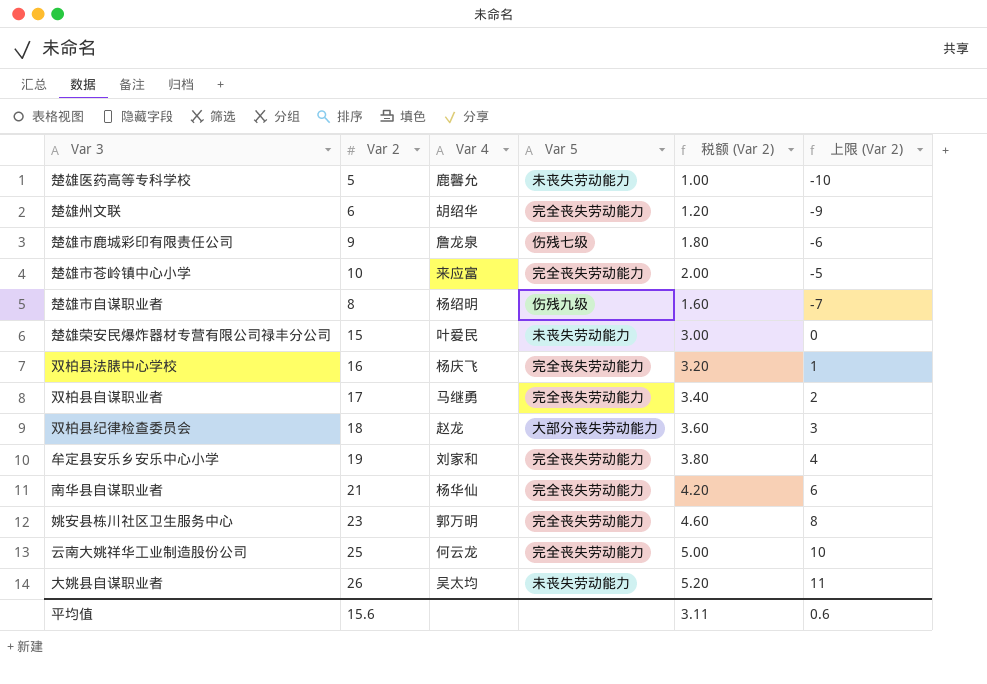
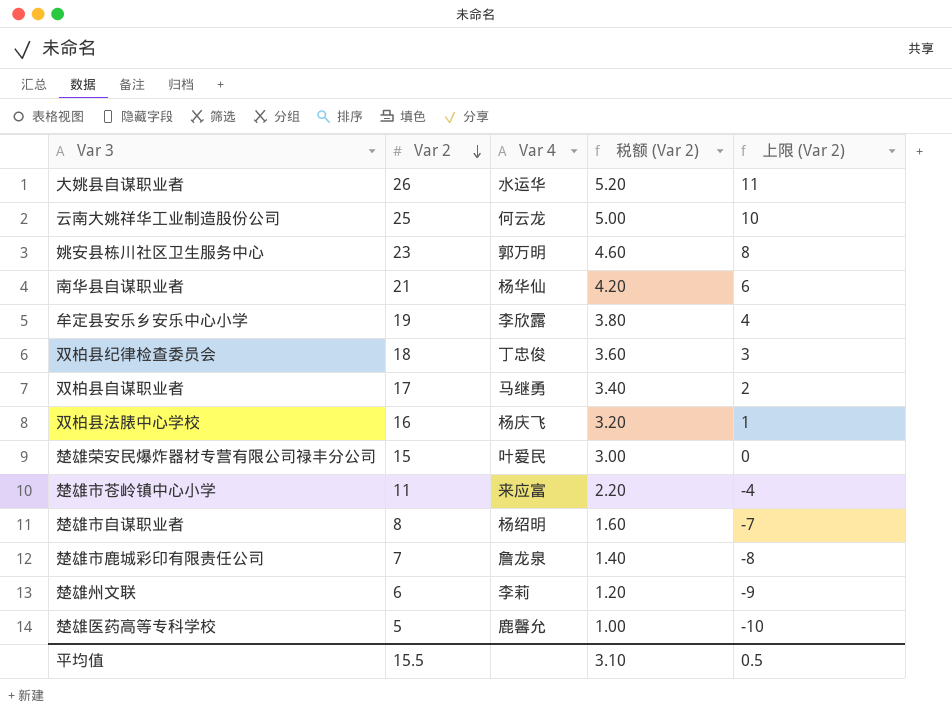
row order: none -> Var 2 descending
column Var 5 | position: 4 -> none
大姚县自谋职业者 | Var 4: 吴太均 -> 水运华
牟定县安乐乡安乐中心小学 | Var 4: 刘家和 -> 李欣露
双柏县纪律检查委员会 | Var 4: 赵龙 -> 丁忠俊
楚雄市苍岭镇中心小学 | Var 2: 10 -> 11
楚雄市苍岭镇中心小学 | 税额 (Var 2): 2.00 -> 2.20
楚雄市苍岭镇中心小学 | 上限 (Var 2): -5 -> -4
楚雄市鹿城彩印有限责任公司 | Var 2: 9 -> 7
楚雄市鹿城彩印有限责任公司 | 税额 (Var 2): 1.80 -> 1.40
楚雄市鹿城彩印有限责任公司 | 上限 (Var 2): -6 -> -8
楚雄州文联 | Var 4: 胡绍华 -> 李莉
平均值 | Var 2: 15.6 -> 15.5
平均值 | 税额 (Var 2): 3.11 -> 3.10
平均值 | 上限 (Var 2): 0.6 -> 0.5

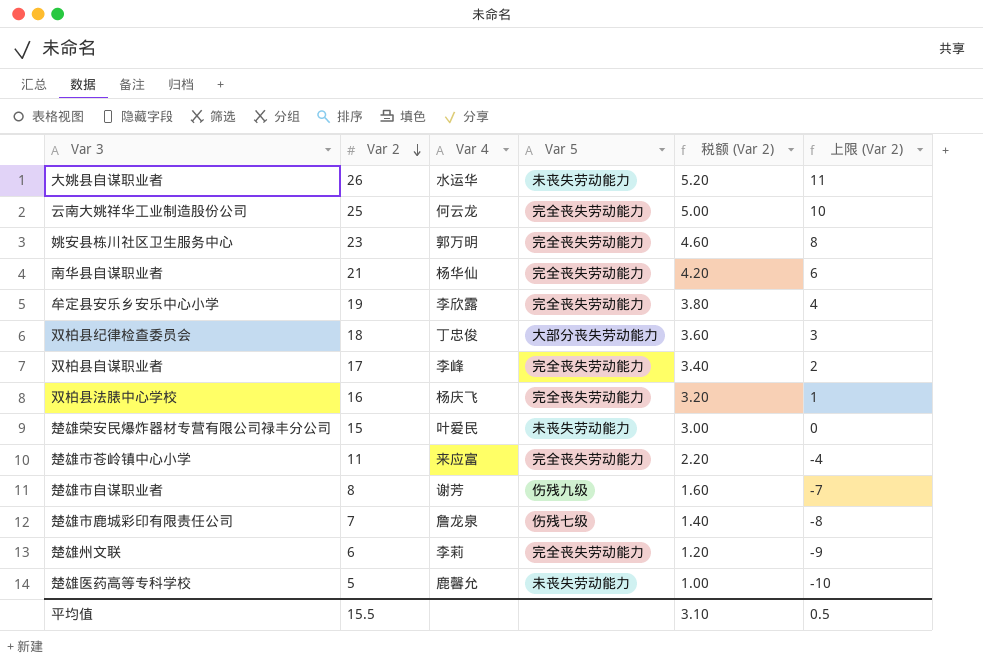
column Var 5 | position: none -> 4
双柏县自谋职业者 | Var 4: 马继勇 -> 李峰
楚雄市自谋职业者 | Var 4: 杨绍明 -> 谢芳

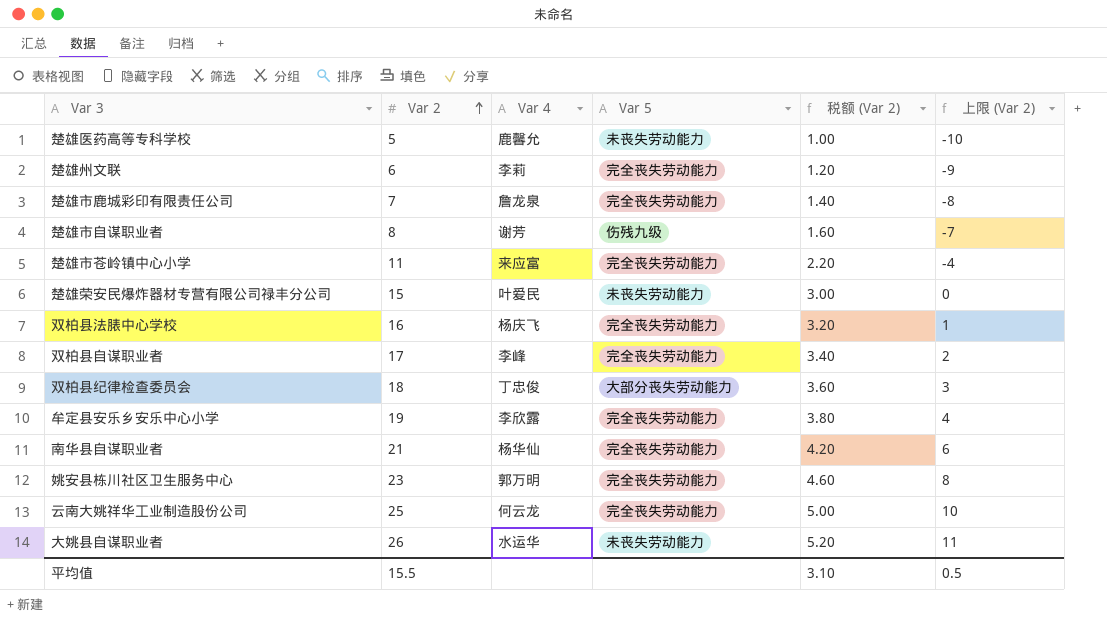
row order: Var 2 descending -> Var 2 ascending
楚雄市鹿城彩印有限责任公司 | Var 5: 伤残七级 -> 完全丧失劳动能力

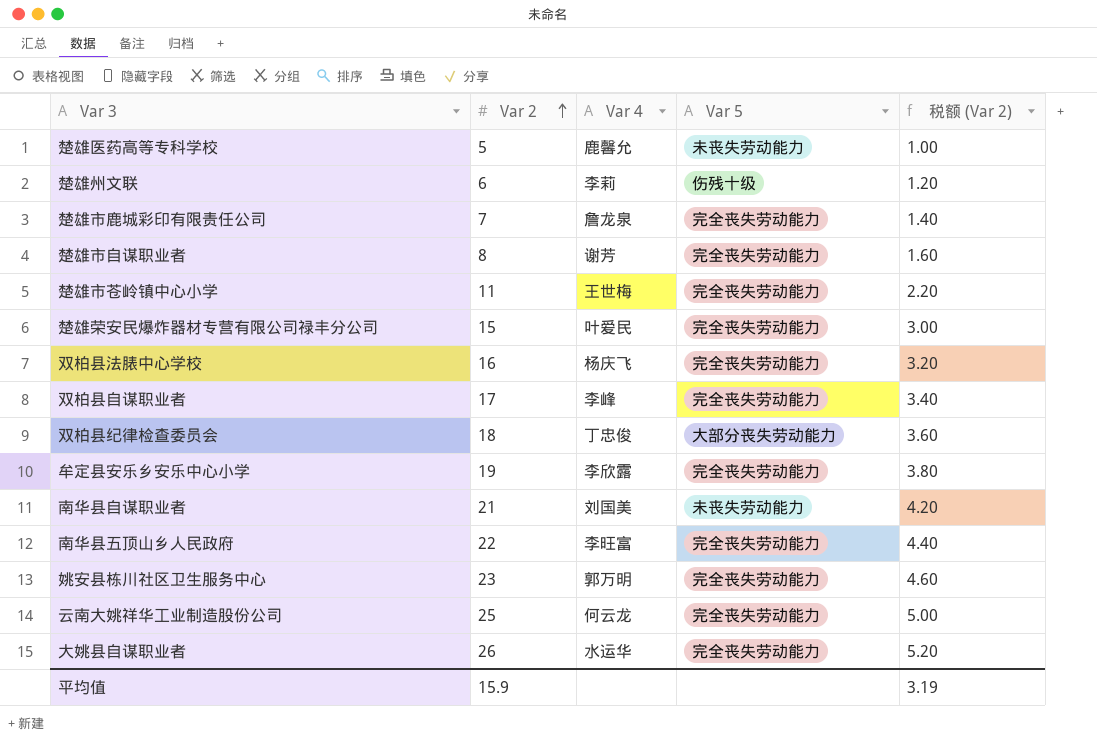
column 上限 (Var 2) | formula: [Var 2] - 15 -> none
楚雄州文联 | Var 5: 完全丧失劳动能力 -> 伤残十级
楚雄市自谋职业者 | Var 5: 伤残九级 -> 完全丧失劳动能力
楚雄市苍岭镇中心小学 | Var 4: 来应富 -> 王世梅
楚雄荣安民爆炸器材专营有限公司禄丰分公司 | Var 5: 未丧失劳动能力 -> 完全丧失劳动能力
南华县自谋职业者 | Var 4: 杨华仙 -> 刘国美
南华县自谋职业者 | Var 5: 完全丧失劳动能力 -> 未丧失劳动能力
row 南华县五顶山乡人民政府: none -> 22 | 李旺富 | 完全丧失劳动能力 | 4.40
大姚县自谋职业者 | Var 5: 未丧失劳动能力 -> 完全丧失劳动能力
平均值 | Var 2: 15.5 -> 15.9
平均值 | 税额 (Var 2): 3.10 -> 3.19

